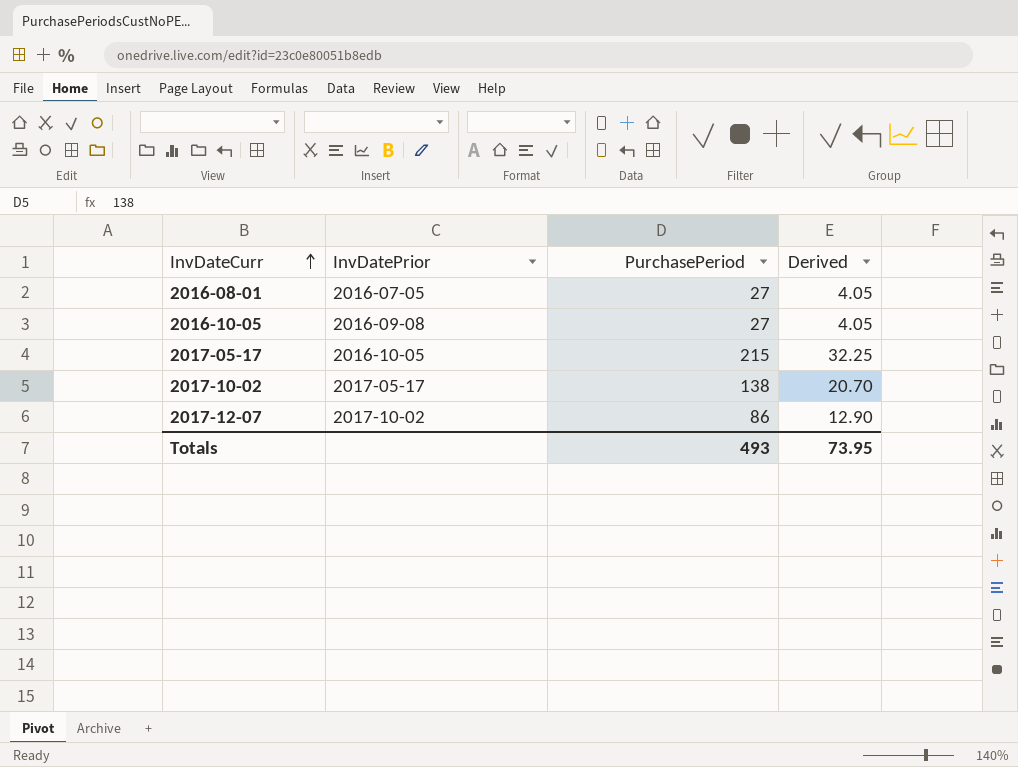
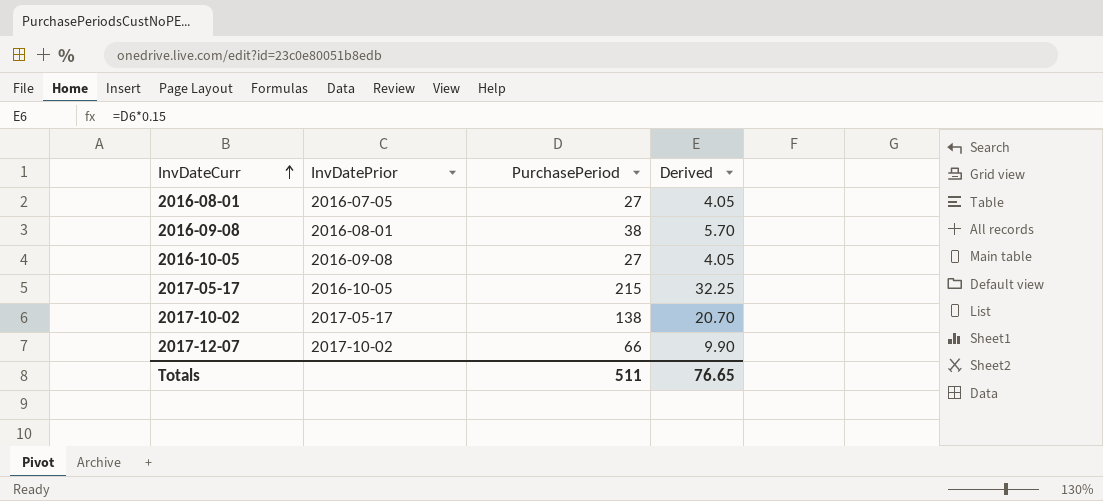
row 2016-09-08: none -> 2016-08-01 | 38 | 5.70
2017-12-07 | PurchasePeriod: 86 -> 66
2017-12-07 | Derived: 12.90 -> 9.90
Totals | PurchasePeriod: 493 -> 511
Totals | Derived: 73.95 -> 76.65

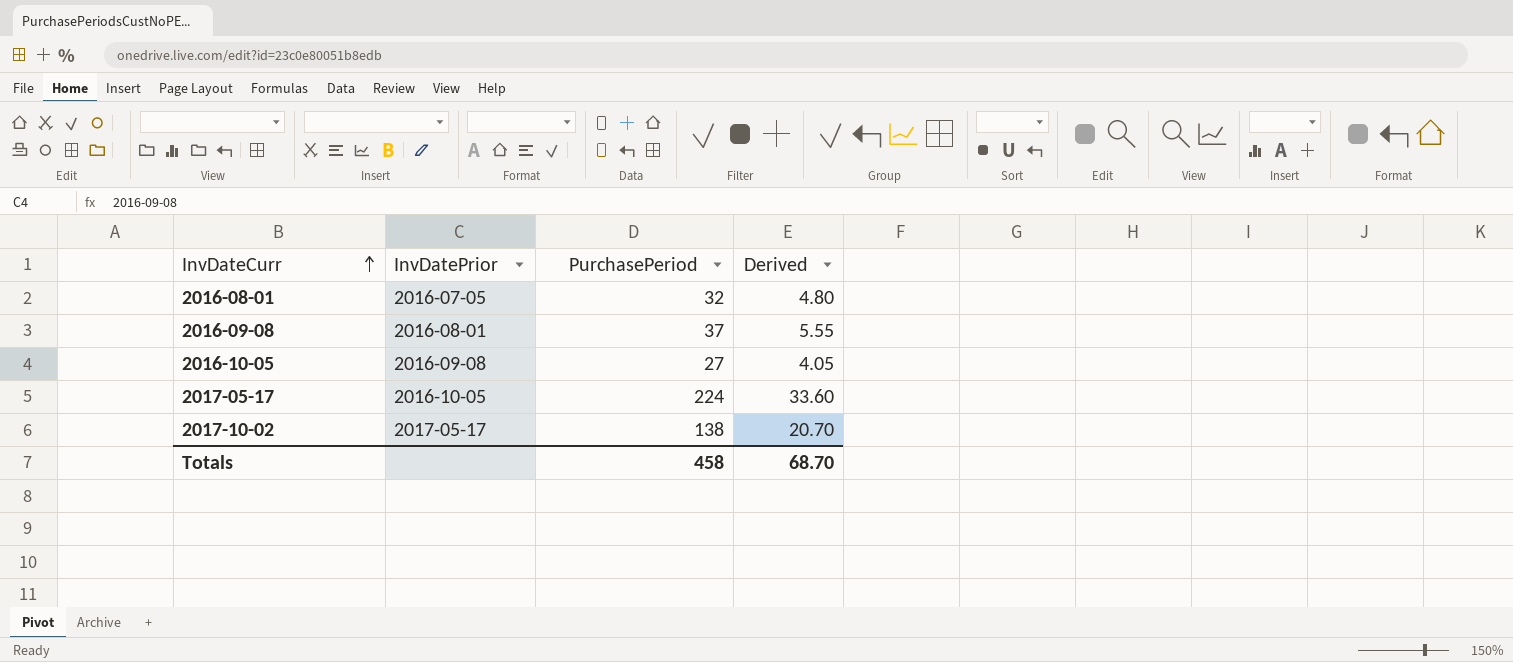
row 2017-12-07: 2017-10-02 | 66 | 9.90 -> none
2016-08-01 | PurchasePeriod: 27 -> 32
2016-08-01 | Derived: 4.05 -> 4.80
2016-09-08 | PurchasePeriod: 38 -> 37
2016-09-08 | Derived: 5.70 -> 5.55
2017-05-17 | PurchasePeriod: 215 -> 224
2017-05-17 | Derived: 32.25 -> 33.60
Totals | PurchasePeriod: 511 -> 458
Totals | Derived: 76.65 -> 68.70

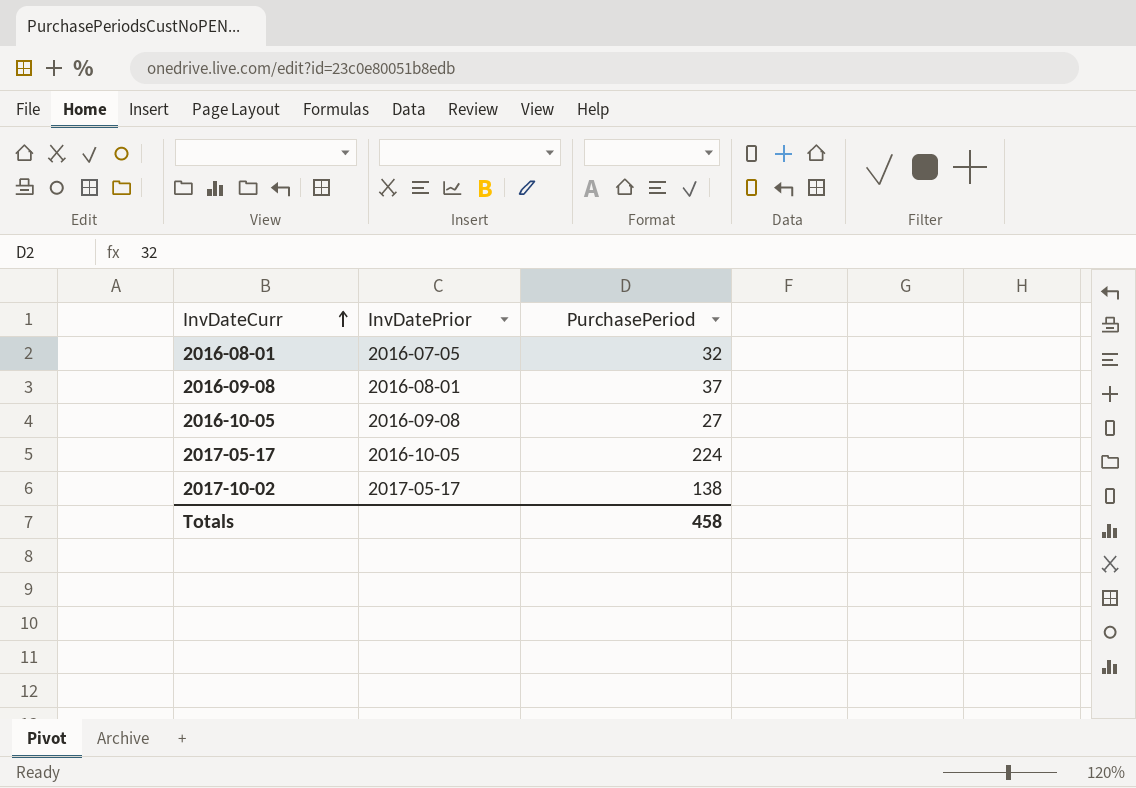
column Derived | formula: [PurchasePeriod] * 0.15 -> none

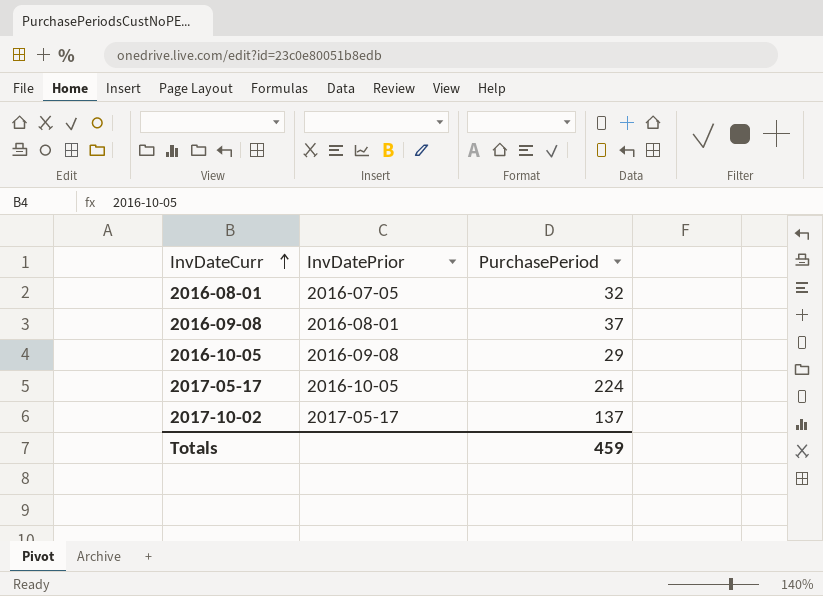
2016-10-05 | PurchasePeriod: 27 -> 29
2017-10-02 | PurchasePeriod: 138 -> 137
Totals | PurchasePeriod: 458 -> 459

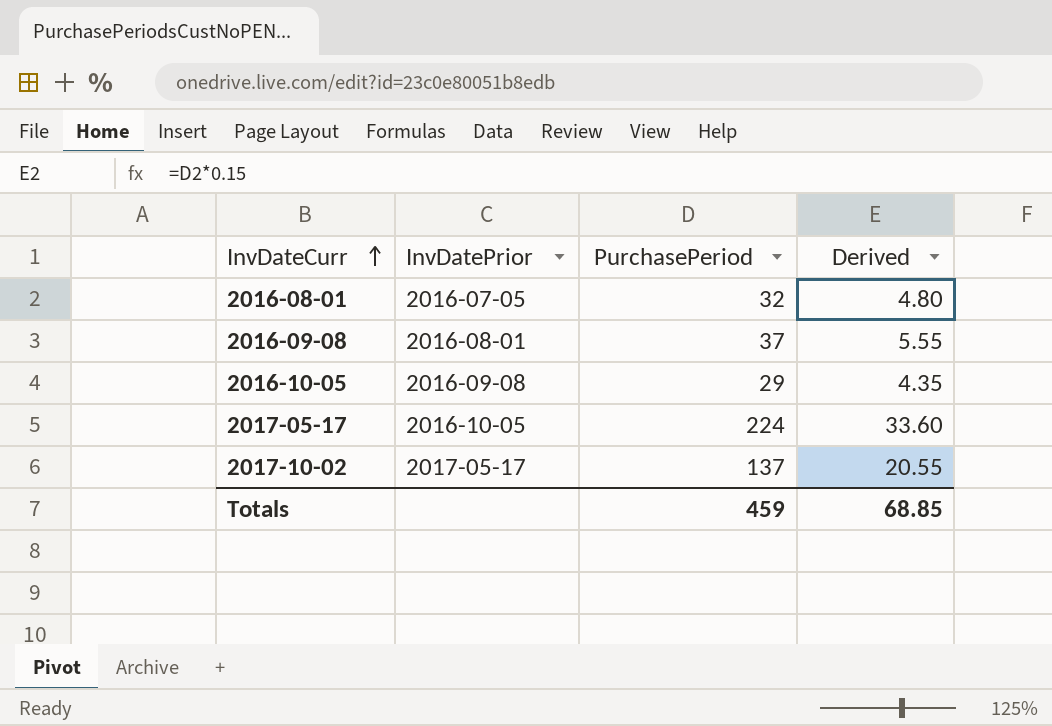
column Derived | formula: none -> [PurchasePeriod] * 0.15

